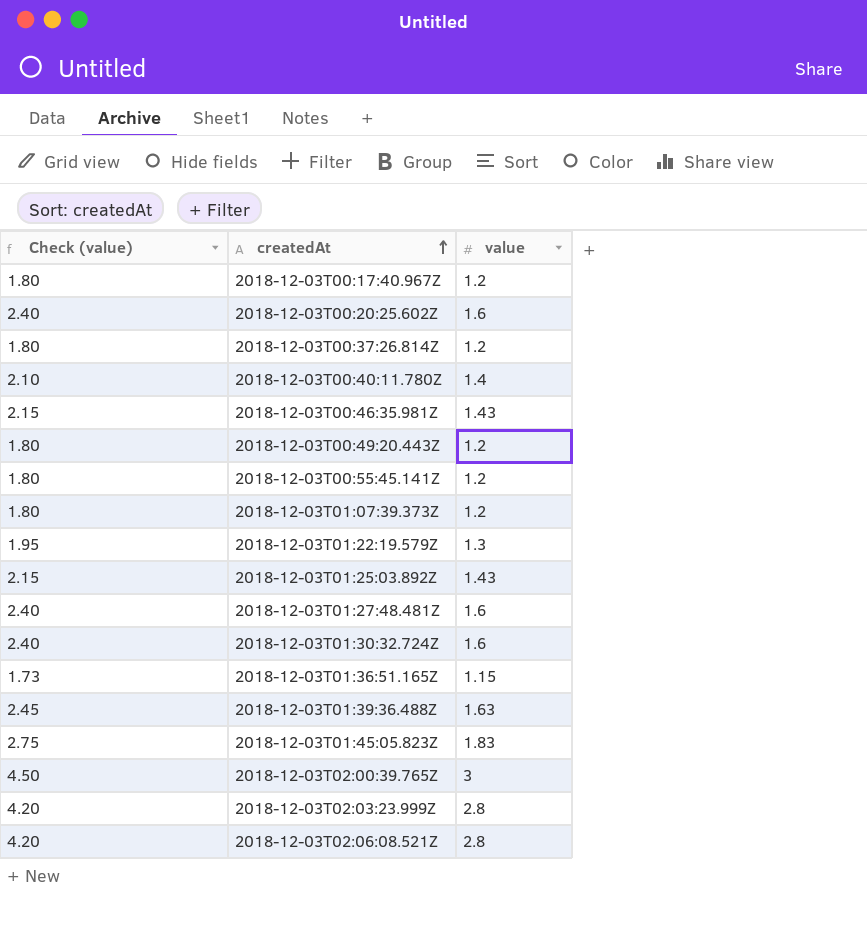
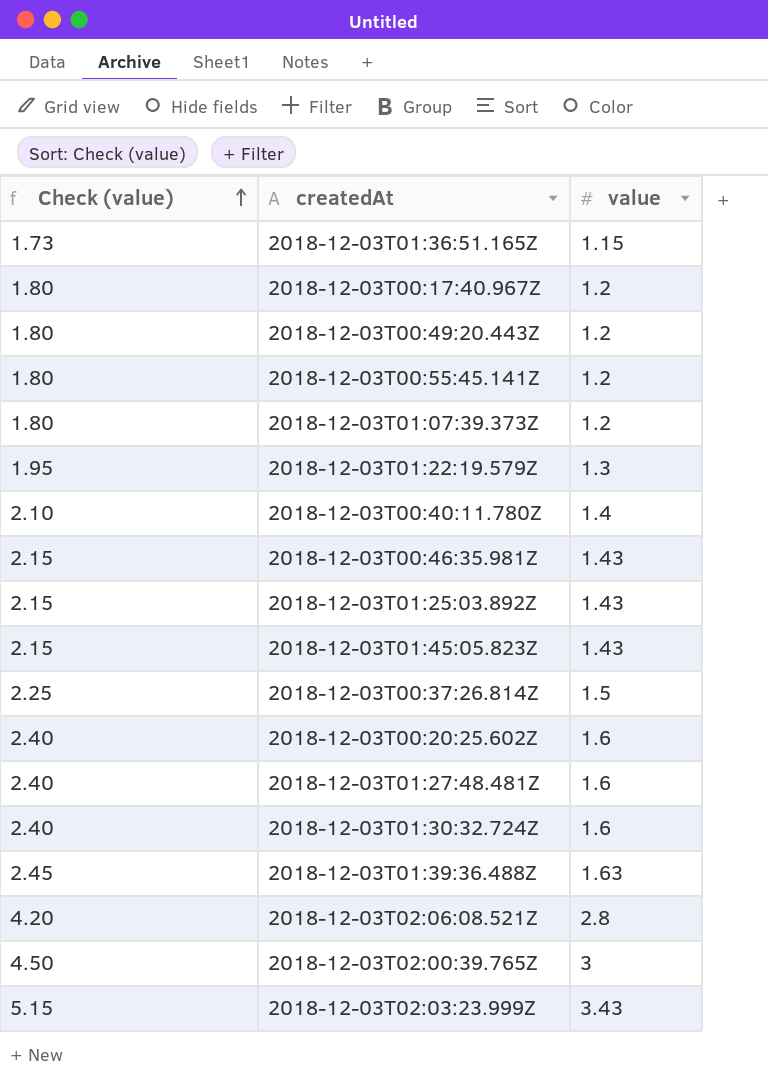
row order: createdAt ascending -> Check (value) ascending
2018-12-03T01:45:05.823Z | Check (value): 2.75 -> 2.15
2018-12-03T01:45:05.823Z | value: 1.83 -> 1.43
2018-12-03T00:37:26.814Z | Check (value): 1.80 -> 2.25
2018-12-03T00:37:26.814Z | value: 1.2 -> 1.5
2018-12-03T02:03:23.999Z | Check (value): 4.20 -> 5.15
2018-12-03T02:03:23.999Z | value: 2.8 -> 3.43

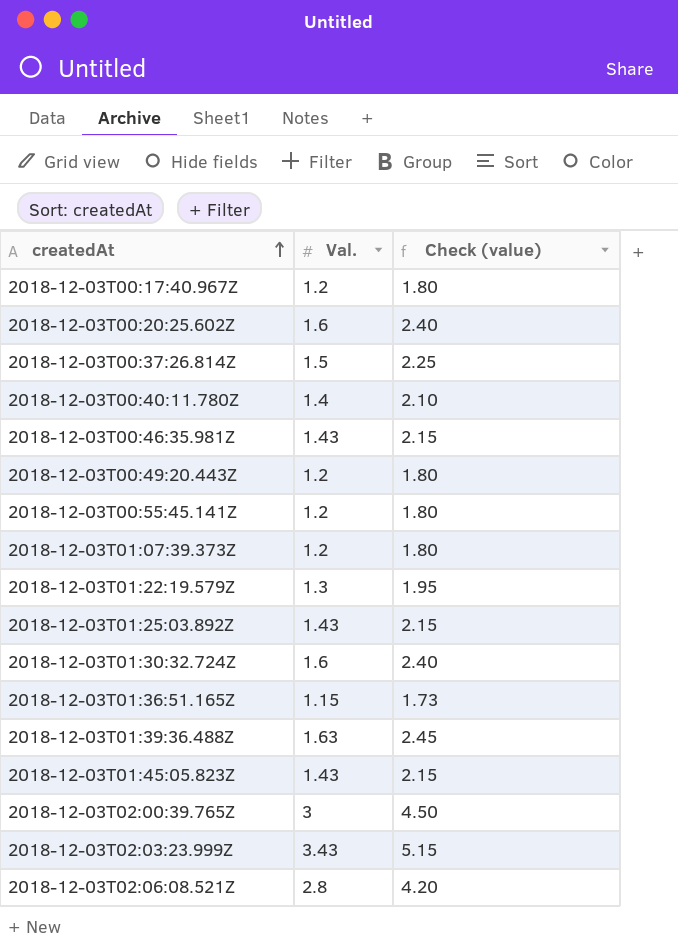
row order: Check (value) ascending -> createdAt ascending
column name: value -> Val.
column Check (value) | position: 1 -> 3
row 2018-12-03T01:27:48.481Z: 2.40 | 1.6 -> none

